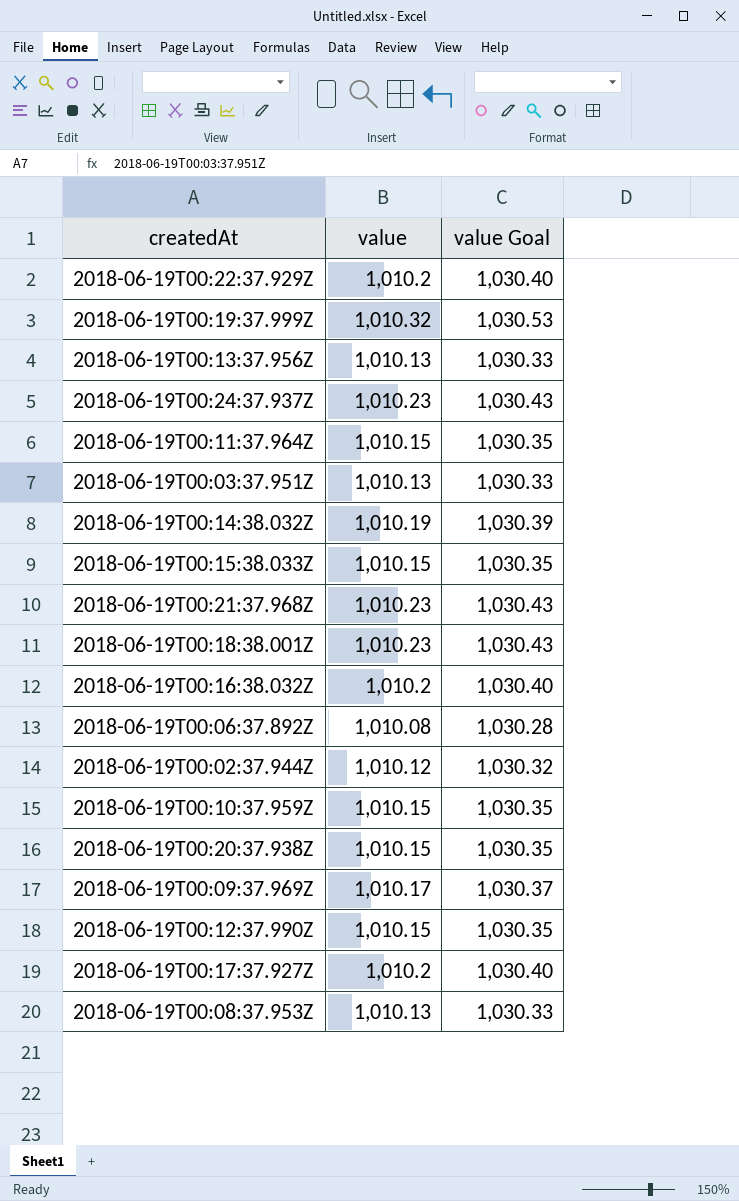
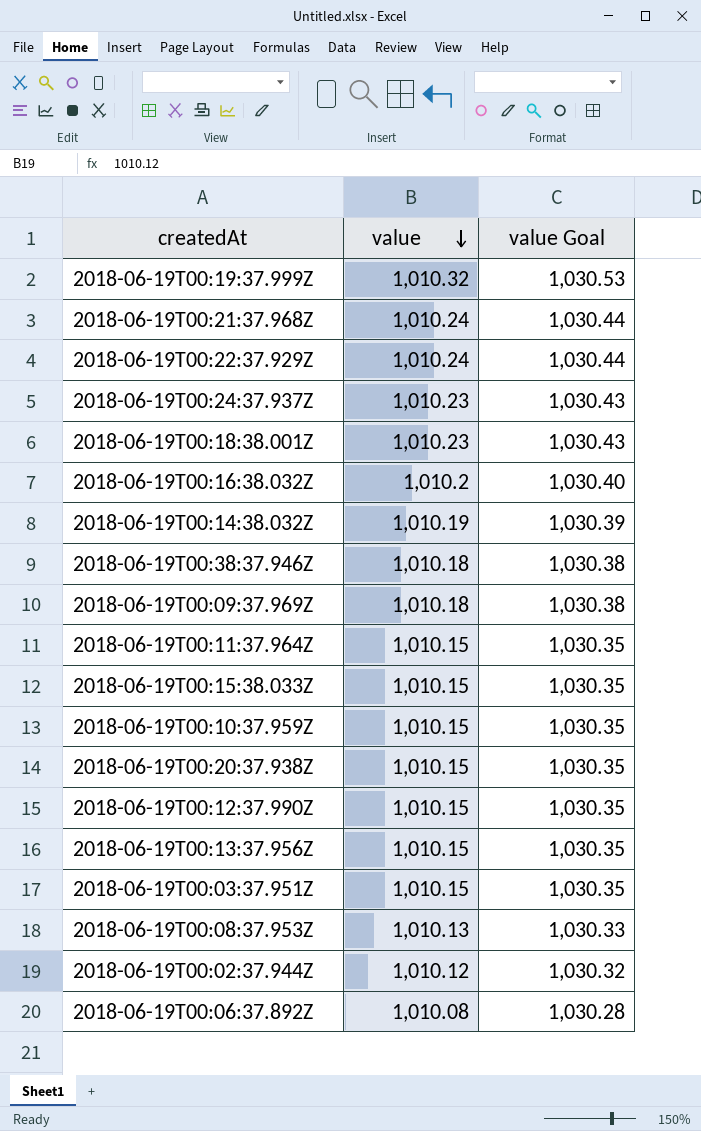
row order: none -> value descending
row 2018-06-19T00:17:37.927Z: 1,010.2 | 1,030.40 -> none
2018-06-19T00:21:37.968Z | value: 1,010.23 -> 1,010.24
2018-06-19T00:21:37.968Z | value Goal: 1,030.43 -> 1,030.44
2018-06-19T00:22:37.929Z | value: 1,010.2 -> 1,010.24
2018-06-19T00:22:37.929Z | value Goal: 1,030.40 -> 1,030.44
row 2018-06-19T00:38:37.946Z: none -> 1,010.18 | 1,030.38
2018-06-19T00:09:37.969Z | value: 1,010.17 -> 1,010.18
2018-06-19T00:09:37.969Z | value Goal: 1,030.37 -> 1,030.38
2018-06-19T00:13:37.956Z | value: 1,010.13 -> 1,010.15
2018-06-19T00:13:37.956Z | value Goal: 1,030.33 -> 1,030.35
2018-06-19T00:03:37.951Z | value: 1,010.13 -> 1,010.15
2018-06-19T00:03:37.951Z | value Goal: 1,030.33 -> 1,030.35

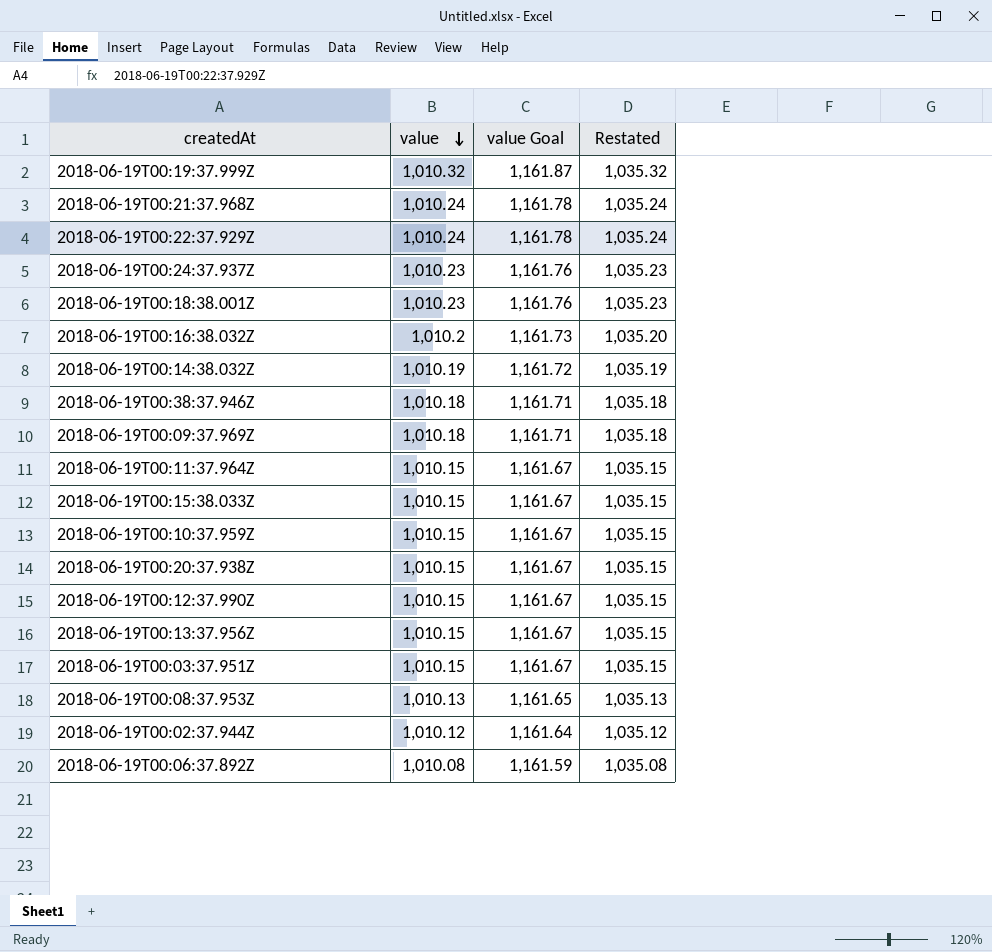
column value Goal | formula: [value] * 1.02 -> [value] * 1.15
column Restated | formula: none -> [value] + 25

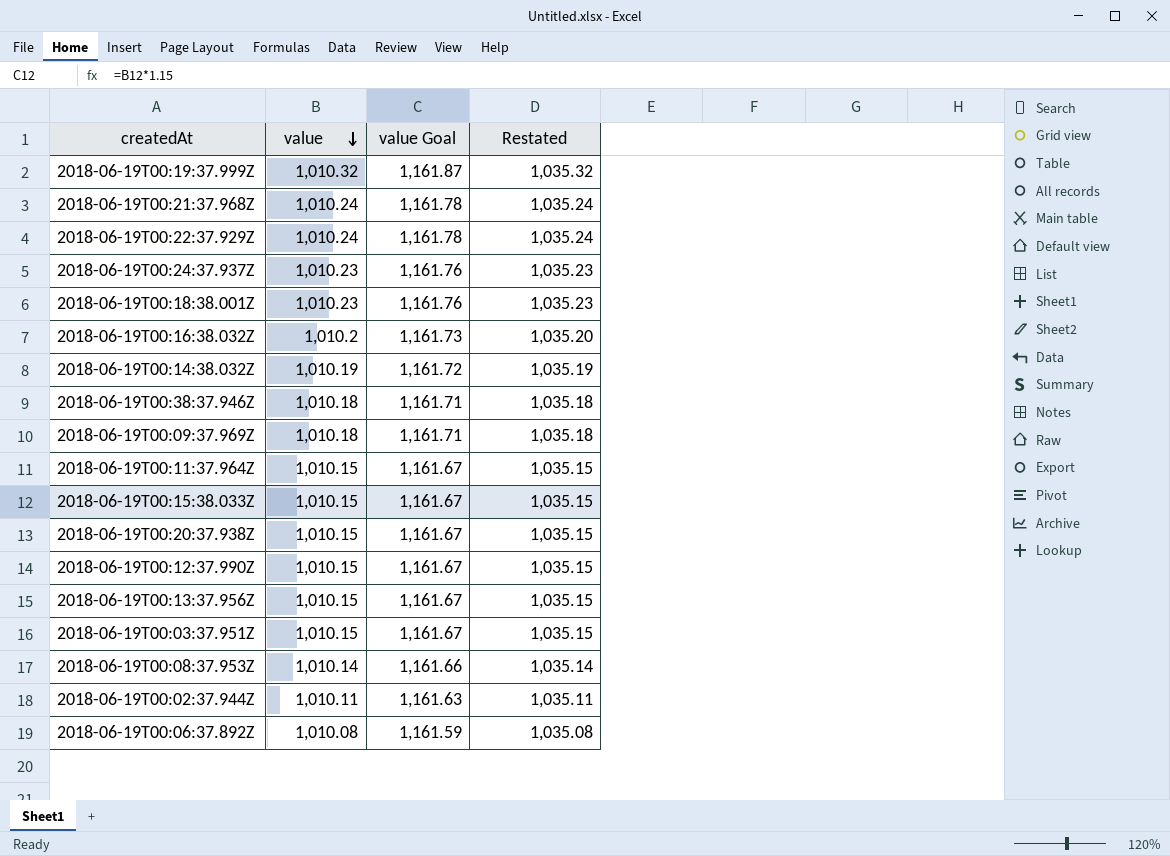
row 2018-06-19T00:10:37.959Z: 1,010.15 | 1,161.67 | 1,035.15 -> none
2018-06-19T00:08:37.953Z | value: 1,010.13 -> 1,010.14
2018-06-19T00:08:37.953Z | value Goal: 1,161.65 -> 1,161.66
2018-06-19T00:08:37.953Z | Restated: 1,035.13 -> 1,035.14
2018-06-19T00:02:37.944Z | value: 1,010.12 -> 1,010.11
2018-06-19T00:02:37.944Z | value Goal: 1,161.64 -> 1,161.63
2018-06-19T00:02:37.944Z | Restated: 1,035.12 -> 1,035.11

